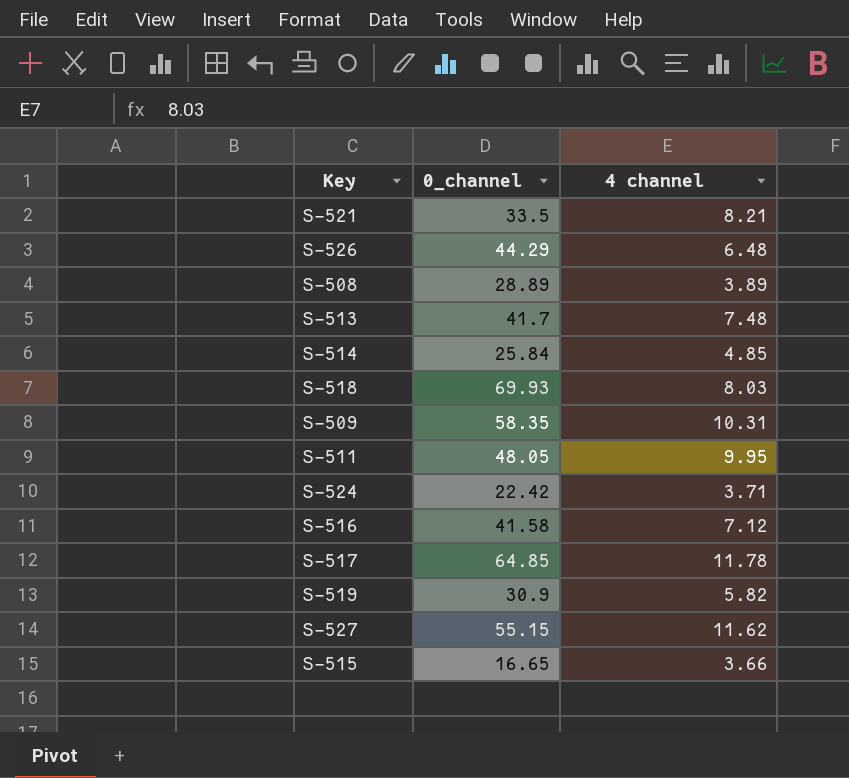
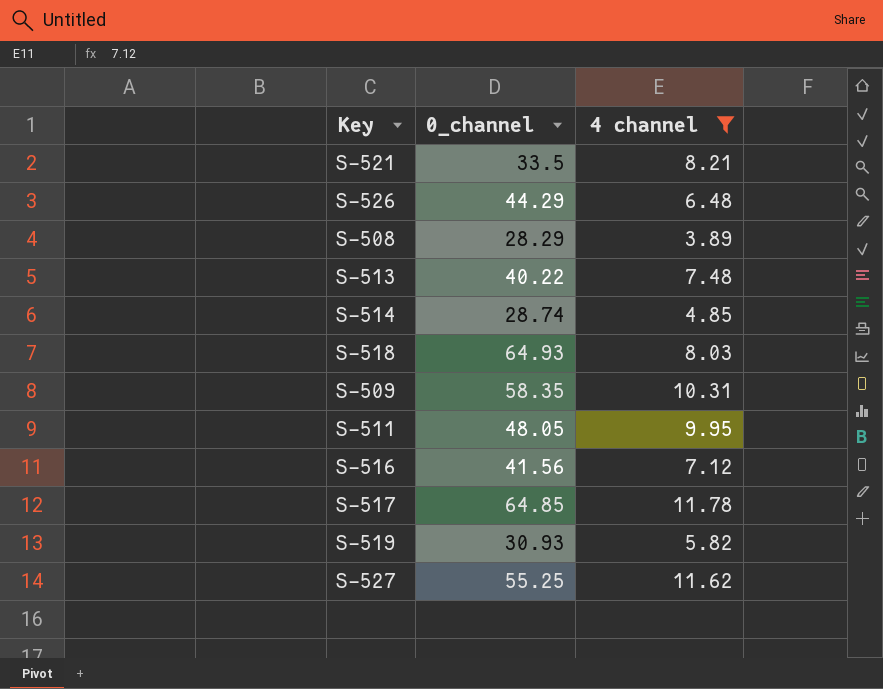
filter: none -> 4 channel >= 3.89
S-508 | 0_channel: 28.89 -> 28.29
S-513 | 0_channel: 41.7 -> 40.22
S-514 | 0_channel: 25.84 -> 28.74
S-518 | 0_channel: 69.93 -> 64.93
S-516 | 0_channel: 41.58 -> 41.56
S-519 | 0_channel: 30.9 -> 30.93
S-527 | 0_channel: 55.15 -> 55.25

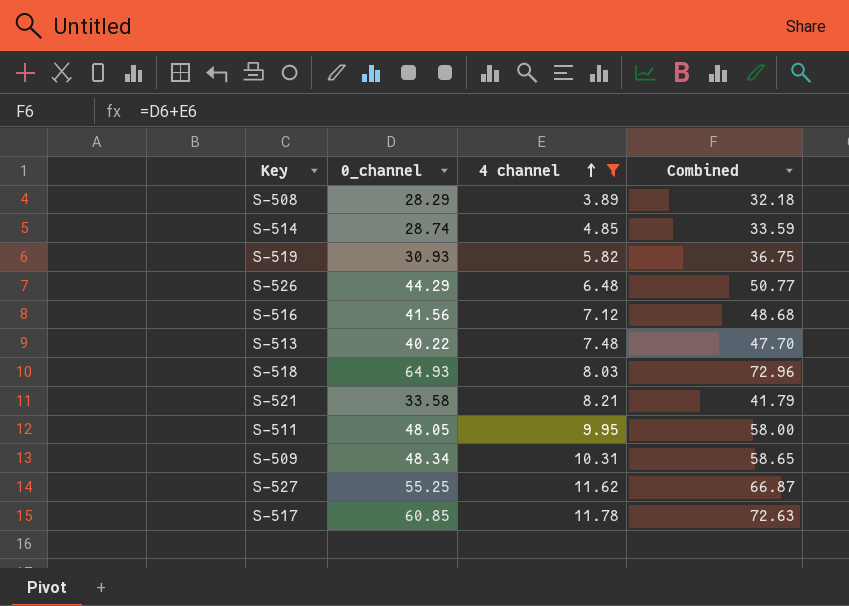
row order: none -> 4 channel ascending
column Combined | formula: none -> [0_channel] + [4 channel]
S-521 | 0_channel: 33.5 -> 33.58
S-509 | 0_channel: 58.35 -> 48.34
S-517 | 0_channel: 64.85 -> 60.85

